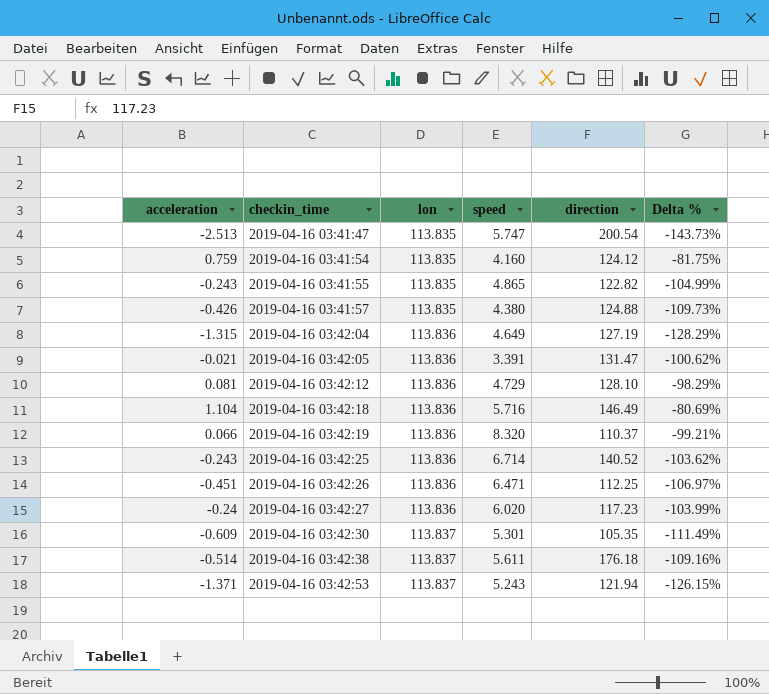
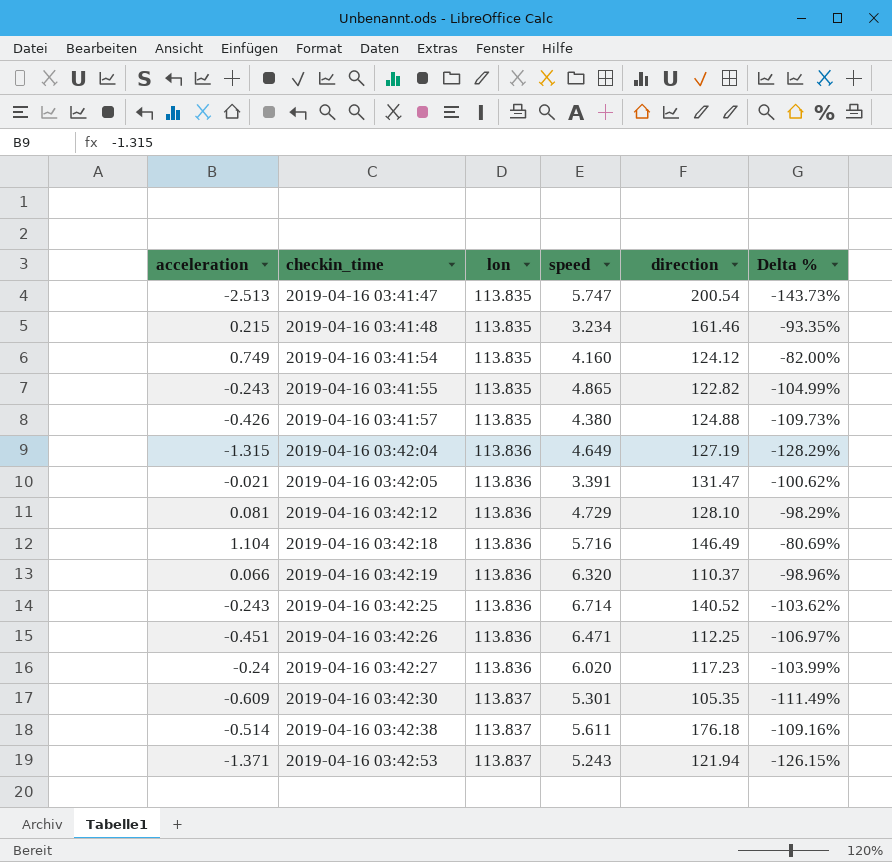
row 2019-04-16 03:41:48: none -> 0.215 | 113.835 | 3.234 | 161.46 | -93.35%
2019-04-16 03:41:54 | acceleration: 0.759 -> 0.749
2019-04-16 03:41:54 | Delta %: -81.75% -> -82.00%
2019-04-16 03:42:19 | speed: 8.320 -> 6.320
2019-04-16 03:42:19 | Delta %: -99.21% -> -98.96%

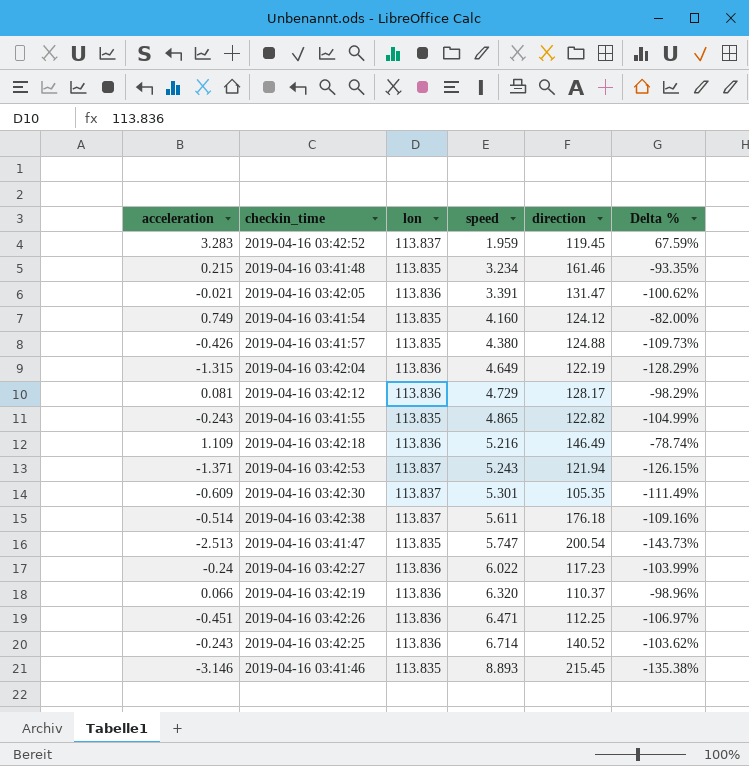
row order: checkin_time ascending -> speed ascending
row 2019-04-16 03:42:52: none -> 3.283 | 113.837 | 1.959 | 119.45 | 67.59%
2019-04-16 03:42:04 | direction: 127.19 -> 122.19
2019-04-16 03:42:12 | direction: 128.10 -> 128.17
2019-04-16 03:42:18 | acceleration: 1.104 -> 1.109
2019-04-16 03:42:18 | speed: 5.716 -> 5.216
2019-04-16 03:42:18 | Delta %: -80.69% -> -78.74%
2019-04-16 03:42:27 | speed: 6.020 -> 6.022
row 2019-04-16 03:41:46: none -> -3.146 | 113.835 | 8.893 | 215.45 | -135.38%

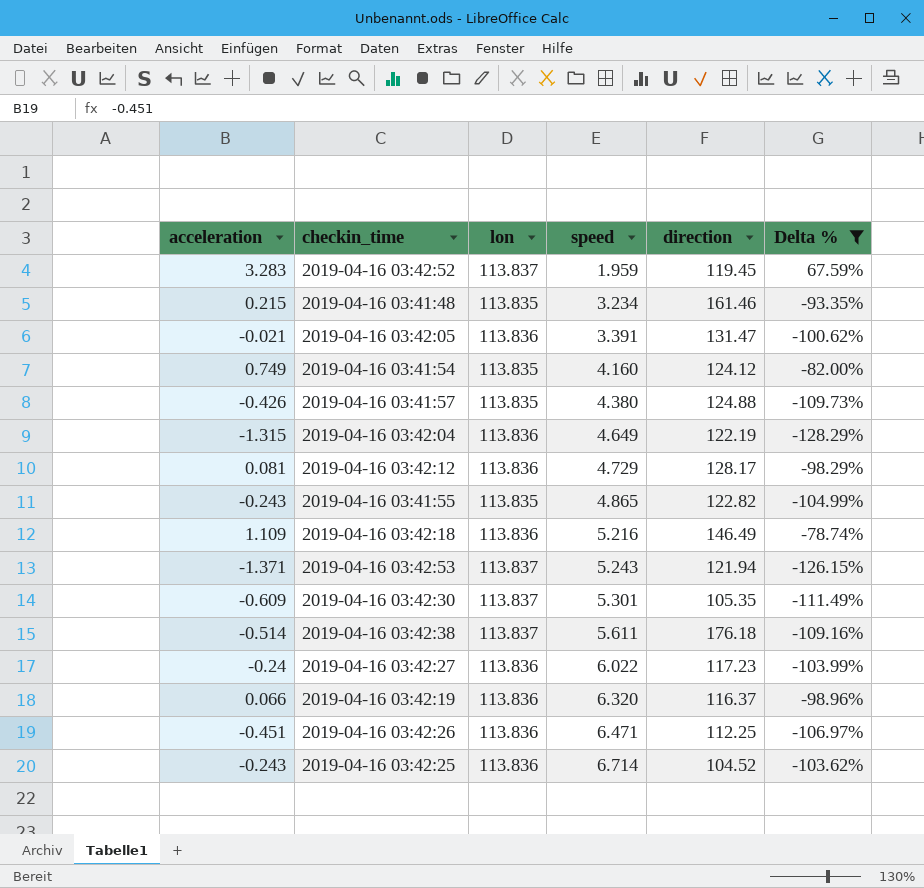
filter: none -> Delta % >= -128.29%
2019-04-16 03:42:19 | direction: 110.37 -> 116.37
2019-04-16 03:42:25 | direction: 140.52 -> 104.52

